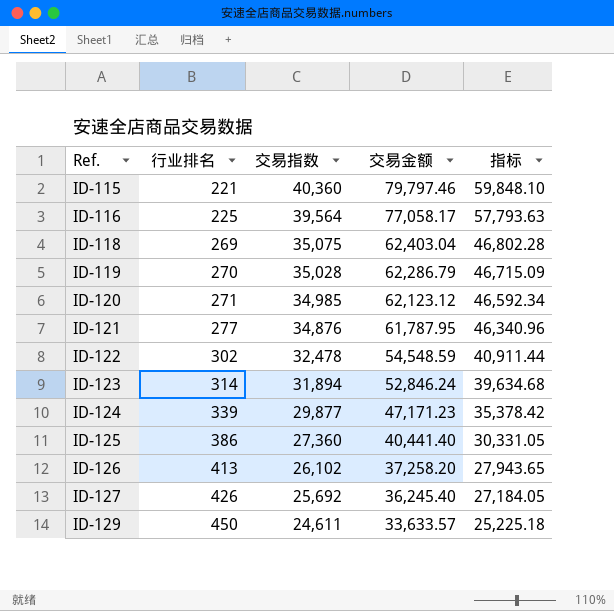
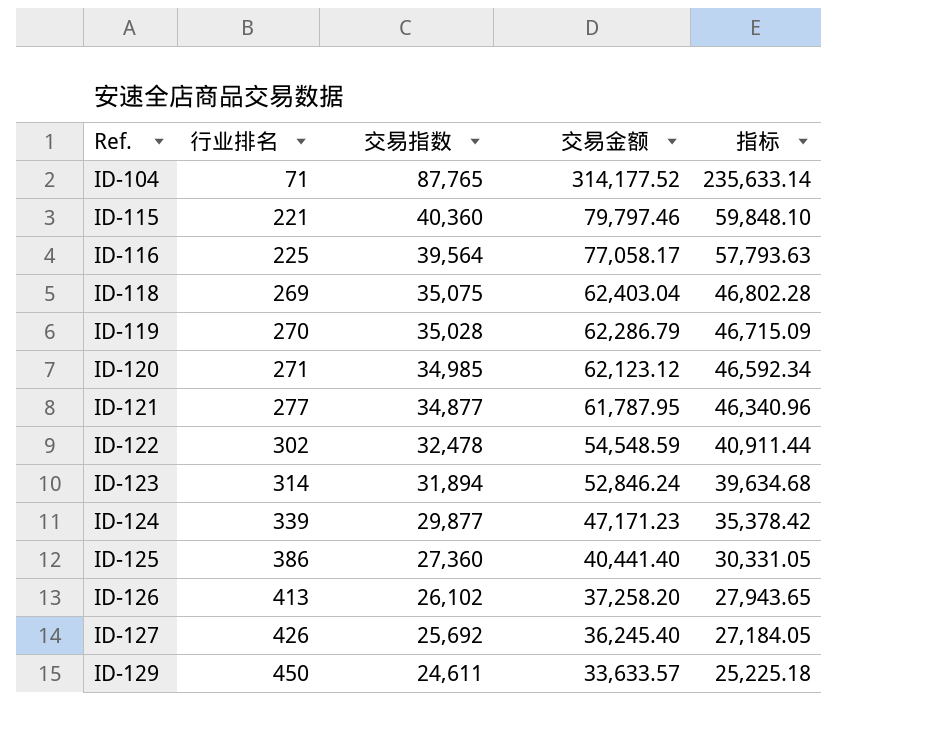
row ID-104: none -> 71 | 87,765 | 314,177.52 | 235,633.14
ID-121 | 交易指数: 34,876 -> 34,877

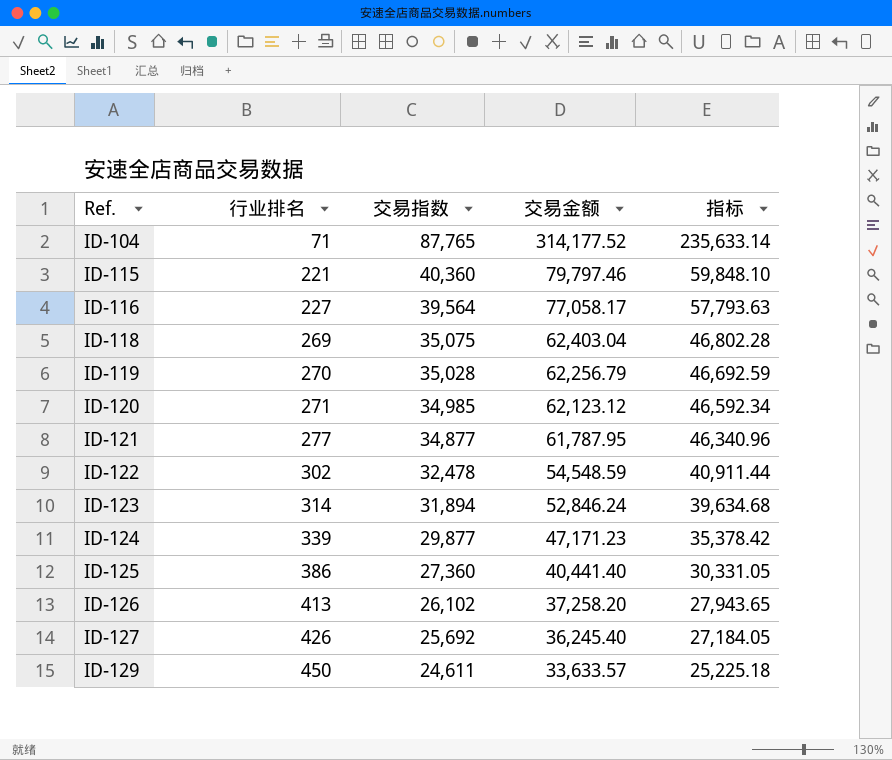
ID-116 | 行业排名: 225 -> 227
ID-119 | 交易金额: 62,286.79 -> 62,256.79
ID-119 | 指标: 46,715.09 -> 46,692.59

